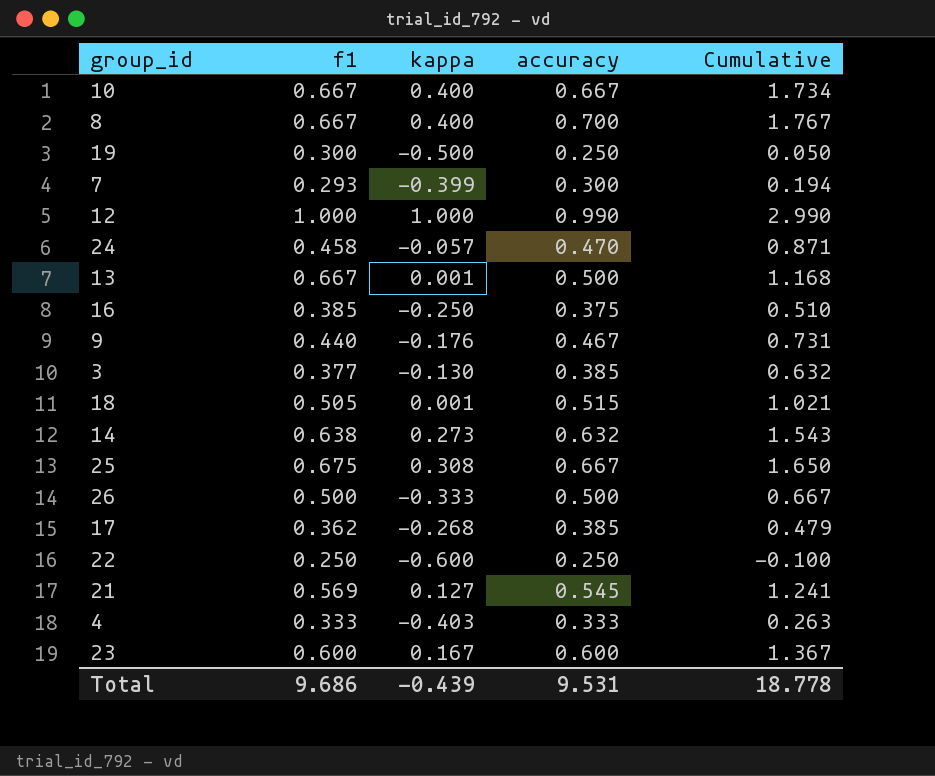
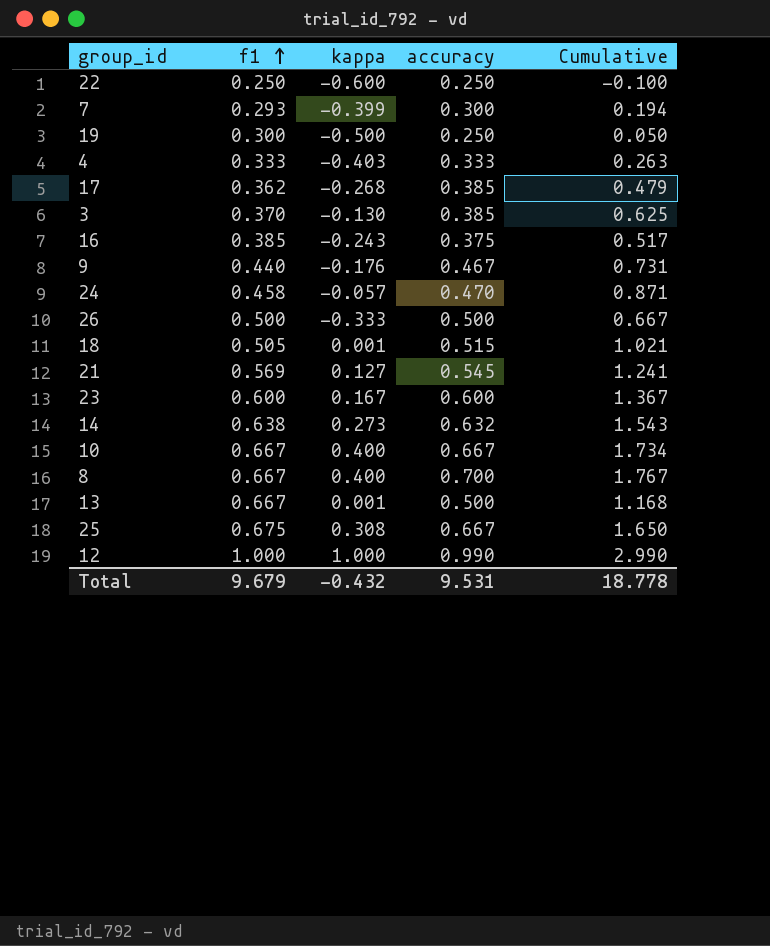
row order: none -> f1 ascending
3 | f1: 0.377 -> 0.370
3 | Cumulative: 0.632 -> 0.625
16 | kappa: -0.250 -> -0.243
16 | Cumulative: 0.510 -> 0.517
Total | f1: 9.686 -> 9.679
Total | kappa: -0.439 -> -0.432

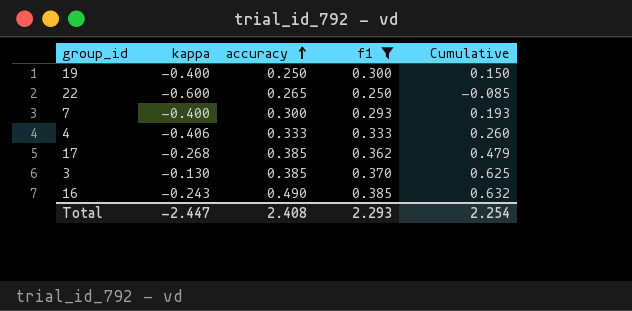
filter: none -> f1 <= 0.385
row order: f1 ascending -> accuracy ascending
column f1 | position: 2 -> 4
19 | kappa: -0.500 -> -0.400
19 | Cumulative: 0.050 -> 0.150
22 | accuracy: 0.250 -> 0.265
22 | Cumulative: -0.100 -> -0.085
7 | kappa: -0.399 -> -0.400
7 | Cumulative: 0.194 -> 0.193
4 | kappa: -0.403 -> -0.406
4 | Cumulative: 0.263 -> 0.260
16 | accuracy: 0.375 -> 0.490
16 | Cumulative: 0.517 -> 0.632
Total | kappa: -0.432 -> -2.447
Total | accuracy: 9.531 -> 2.408
Total | f1: 9.679 -> 2.293
Total | Cumulative: 18.778 -> 2.254

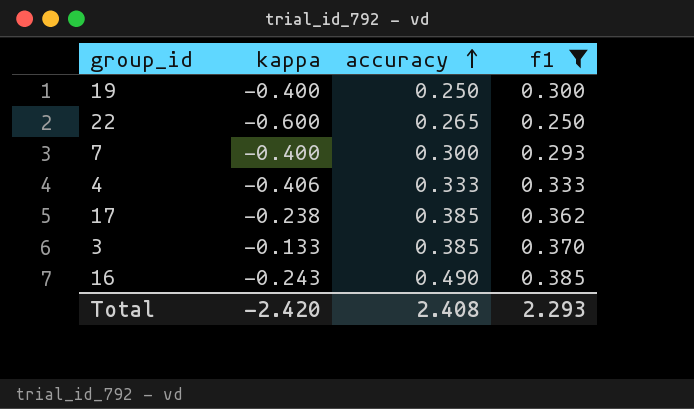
column Cumulative | formula: [kappa] + [accuracy] + [f1] -> none
17 | kappa: -0.268 -> -0.238
3 | kappa: -0.130 -> -0.133
Total | kappa: -2.447 -> -2.420

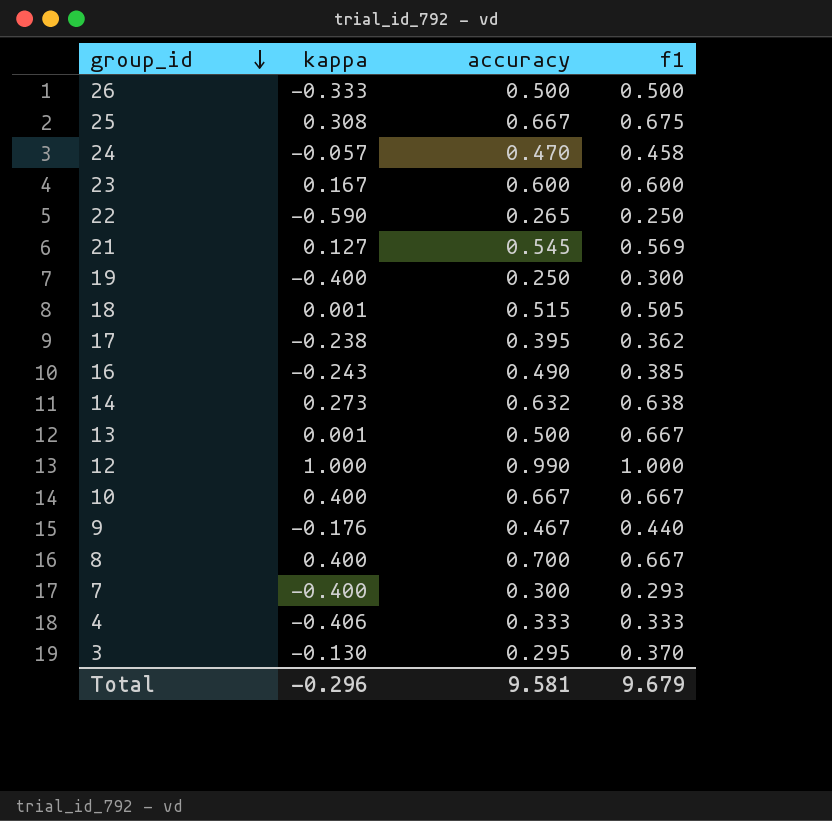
filter: f1 <= 0.385 -> none
row order: accuracy ascending -> group_id descending
22 | kappa: -0.600 -> -0.590
17 | accuracy: 0.385 -> 0.395
3 | kappa: -0.133 -> -0.130
3 | accuracy: 0.385 -> 0.295
Total | kappa: -2.420 -> -0.296
Total | accuracy: 2.408 -> 9.581
Total | f1: 2.293 -> 9.679

